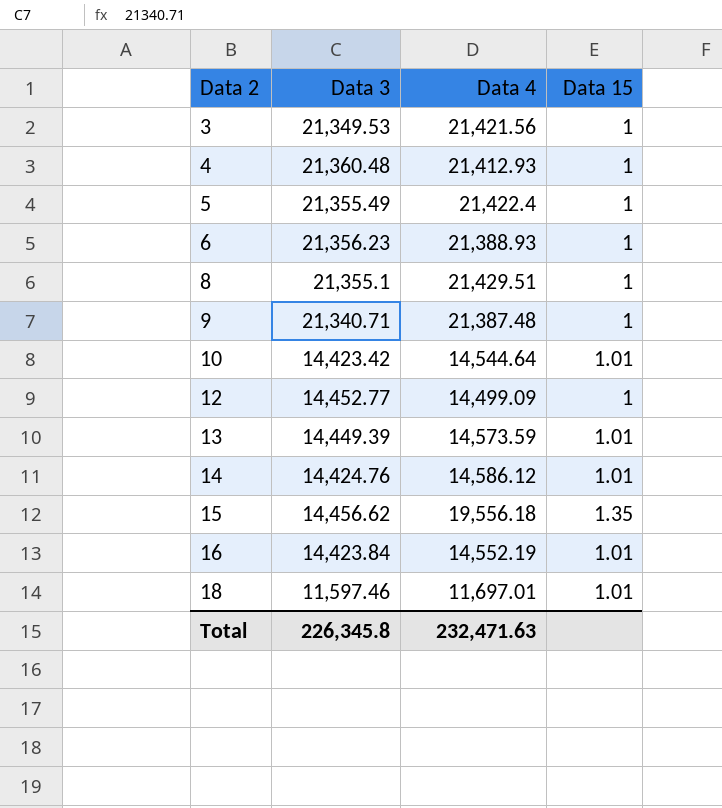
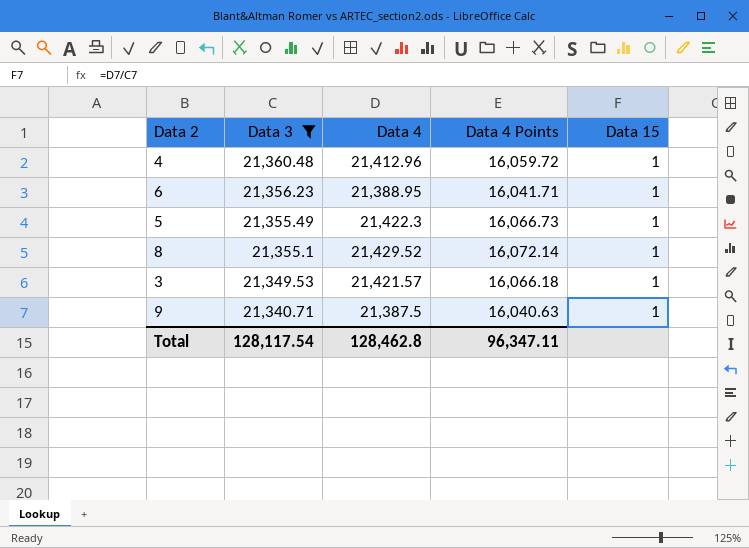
filter: none -> Data 3 >= 21,340.71
row order: Data 2 ascending -> Data 3 descending
column Data 4 Points | formula: none -> [Data 4] * 0.75
4 | Data 4: 21,412.93 -> 21,412.96
6 | Data 4: 21,388.93 -> 21,388.95
5 | Data 4: 21,422.4 -> 21,422.3
8 | Data 4: 21,429.51 -> 21,429.52
3 | Data 4: 21,421.56 -> 21,421.57
9 | Data 4: 21,387.48 -> 21,387.5
Total | Data 3: 226,345.8 -> 128,117.54
Total | Data 4: 232,471.63 -> 128,462.8

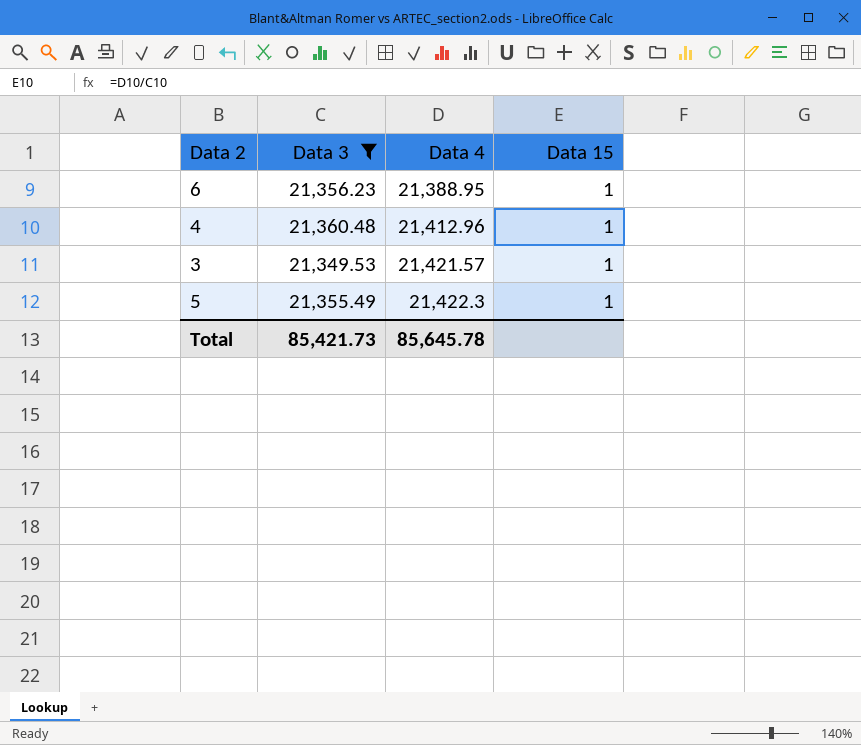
row order: Data 3 descending -> Data 4 ascending
column Data 4 Points | formula: [Data 4] * 0.75 -> none
row 8: 21,355.1 | 21,429.52 | 16,072.14 | 1 -> none
row 9: 21,340.71 | 21,387.5 | 16,040.63 | 1 -> none
Total | Data 3: 128,117.54 -> 85,421.73
Total | Data 4: 128,462.8 -> 85,645.78

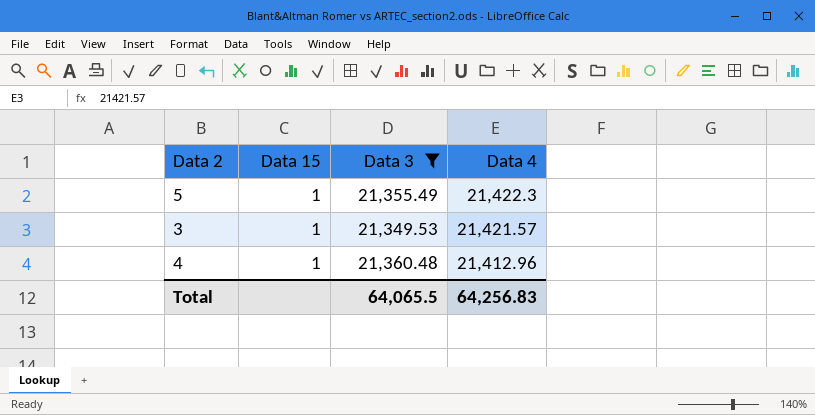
row order: Data 4 ascending -> Data 4 descending
column Data 15 | position: 4 -> 2
row 6: 21,356.23 | 21,388.95 | 1 -> none
Total | Data 3: 85,421.73 -> 64,065.5
Total | Data 4: 85,645.78 -> 64,256.83

